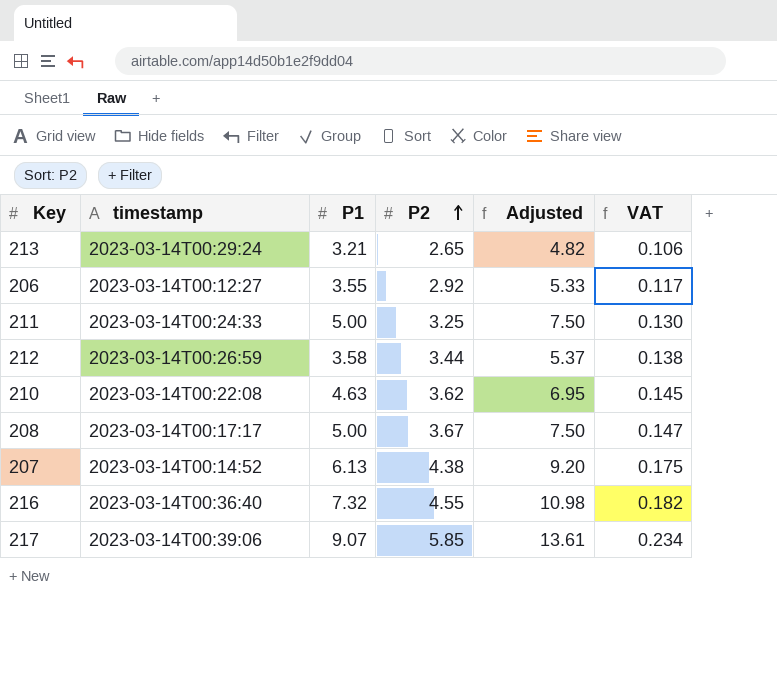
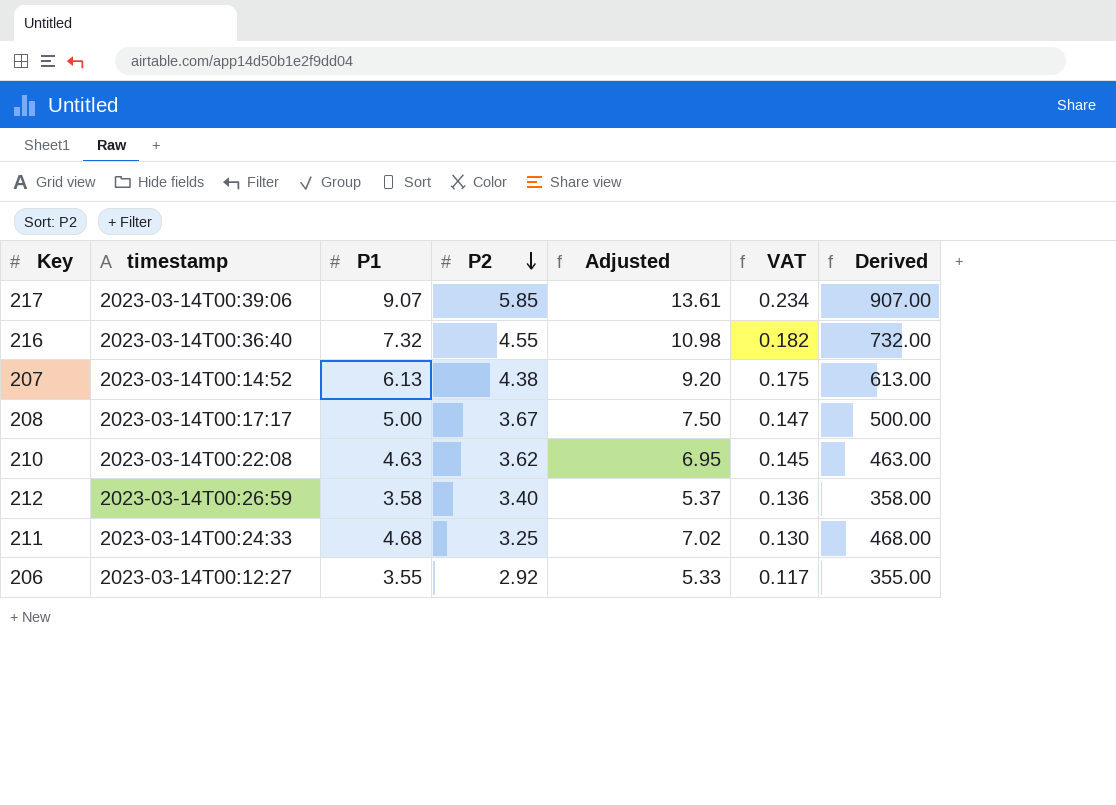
row order: P2 ascending -> P2 descending
column Derived | formula: none -> [P1] * 100
row 213: 2023-03-14T00:29:24 | 3.21 | 2.65 | 4.82 | 0.106 -> none
212 | P2: 3.44 -> 3.40
212 | VAT: 0.138 -> 0.136
211 | P1: 5.00 -> 4.68
211 | Adjusted: 7.50 -> 7.02

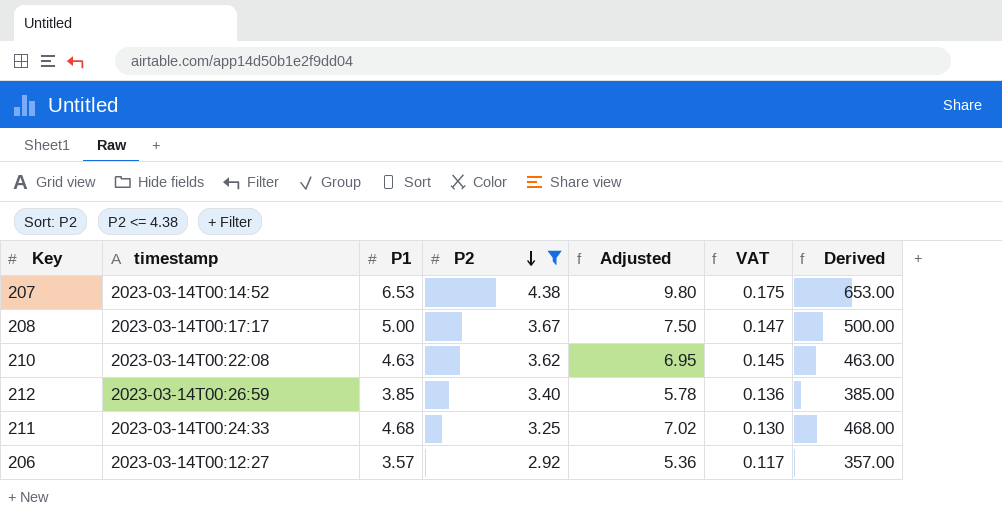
filter: none -> P2 <= 4.38
207 | P1: 6.13 -> 6.53
207 | Adjusted: 9.20 -> 9.80
207 | Derived: 613.00 -> 653.00
212 | P1: 3.58 -> 3.85
212 | Adjusted: 5.37 -> 5.78
212 | Derived: 358.00 -> 385.00
206 | P1: 3.55 -> 3.57
206 | Adjusted: 5.33 -> 5.36
206 | Derived: 355.00 -> 357.00

